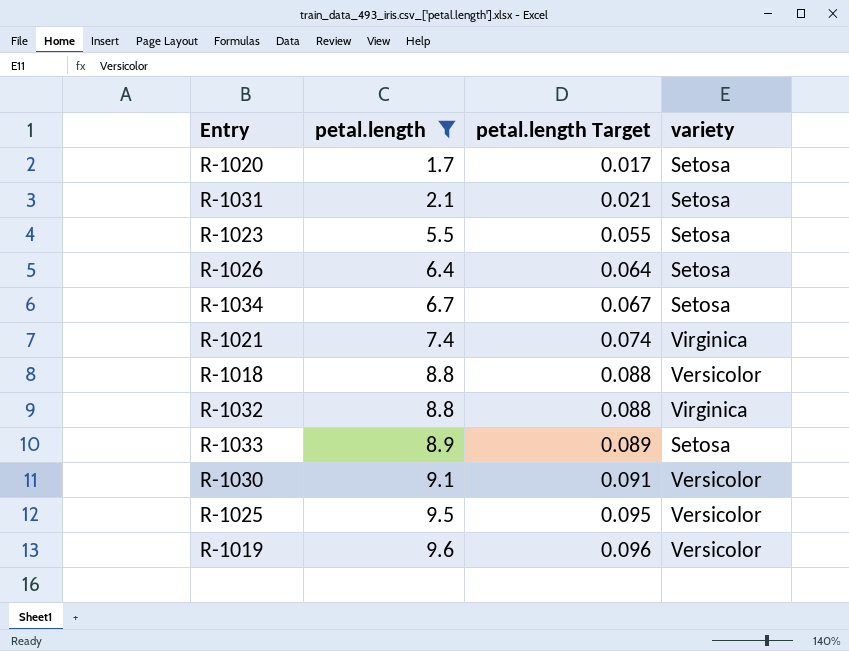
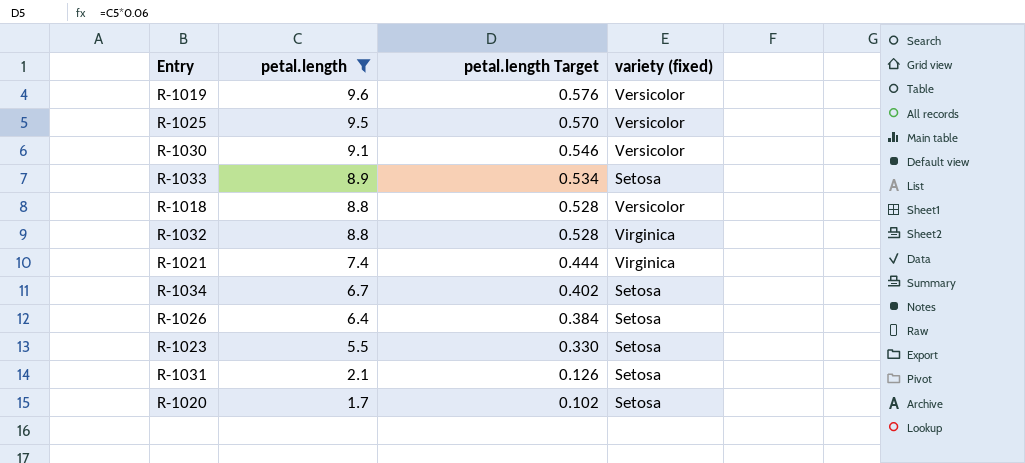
row order: petal.length ascending -> petal.length descending
column petal.length Target | formula: [petal.length] * 0.01 -> [petal.length] * 0.06
column name: variety -> variety (fixed)

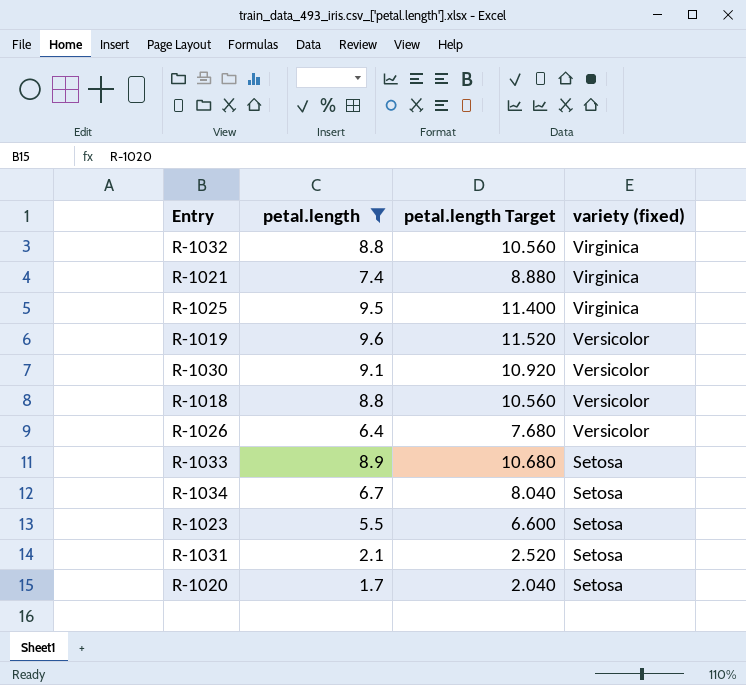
row order: petal.length descending -> variety (fixed) descending
column petal.length Target | formula: [petal.length] * 0.06 -> [petal.length] * 1.2
R-1025 | variety (fixed): Versicolor -> Virginica
R-1026 | variety (fixed): Setosa -> Versicolor

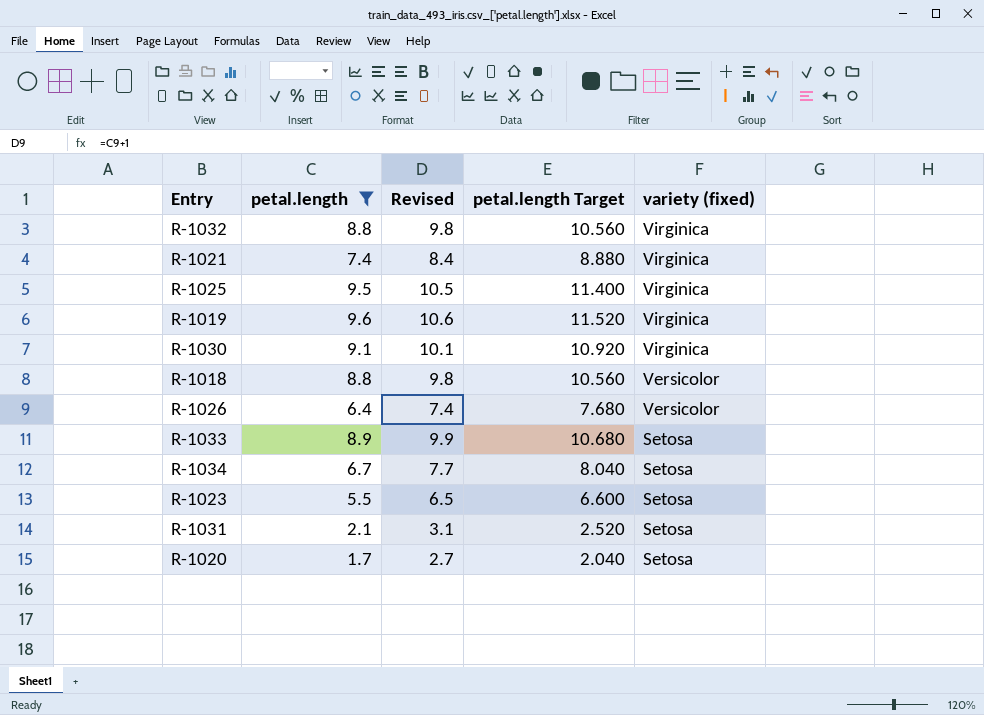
column Revised | formula: none -> [petal.length] + 1
R-1019 | variety (fixed): Versicolor -> Virginica
R-1030 | variety (fixed): Versicolor -> Virginica

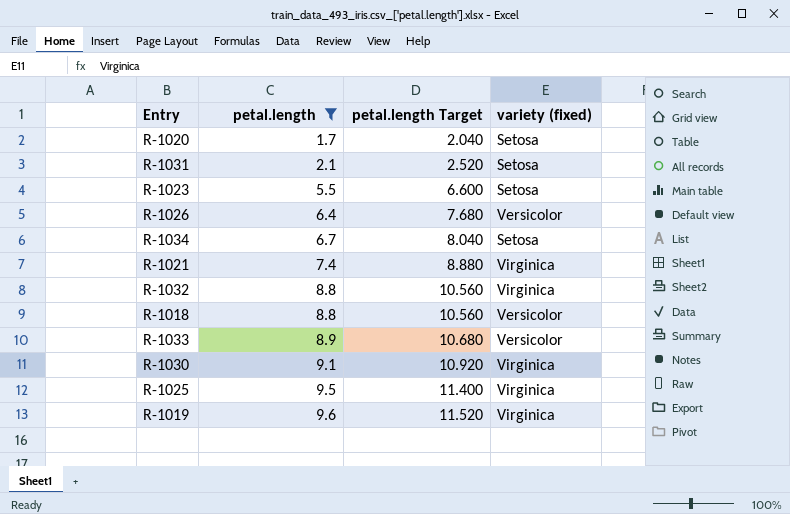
row order: variety (fixed) descending -> petal.length ascending
column Revised | formula: [petal.length] + 1 -> none
R-1033 | variety (fixed): Setosa -> Versicolor

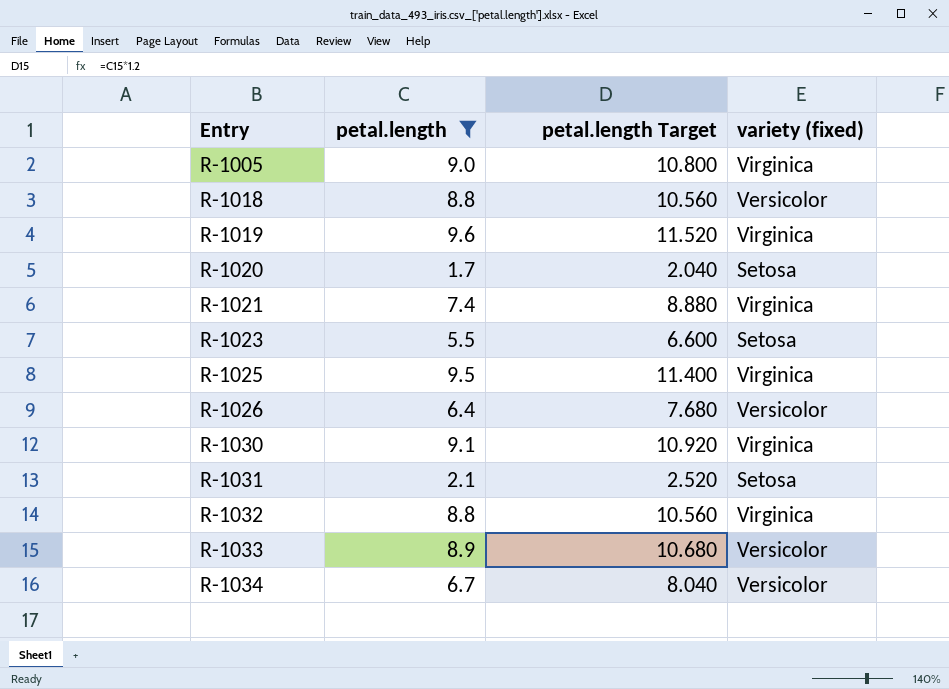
row order: petal.length ascending -> Entry ascending
row R-1005: none -> 9.0 | 10.800 | Virginica
R-1034 | variety (fixed): Setosa -> Versicolor

